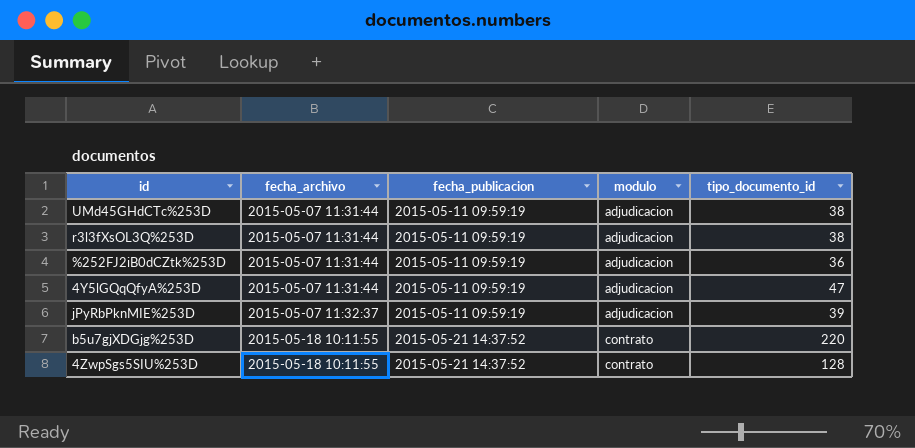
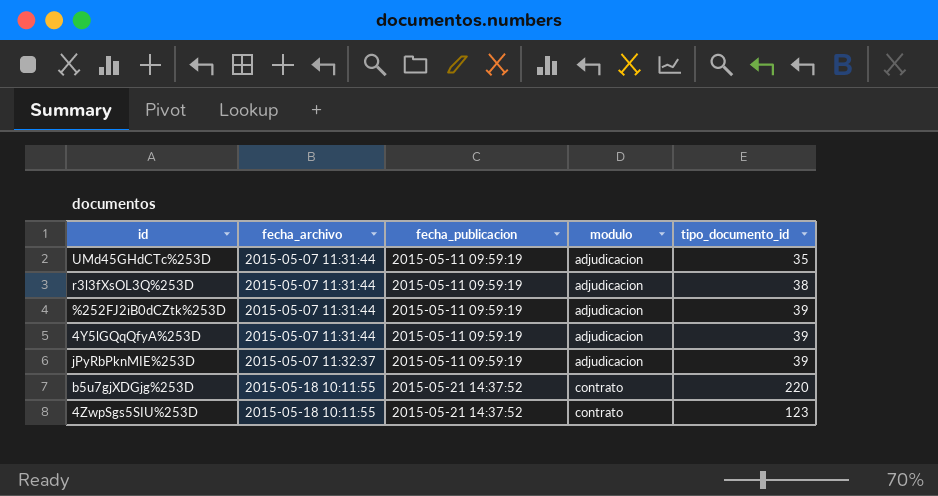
UMd45GHdCTc%253D | tipo_documento_id: 38 -> 35
%252FJ2iB0dCZtk%253D | tipo_documento_id: 36 -> 39
4Y5lGQqQfyA%253D | tipo_documento_id: 47 -> 39
4ZwpSgs5SIU%253D | tipo_documento_id: 128 -> 123

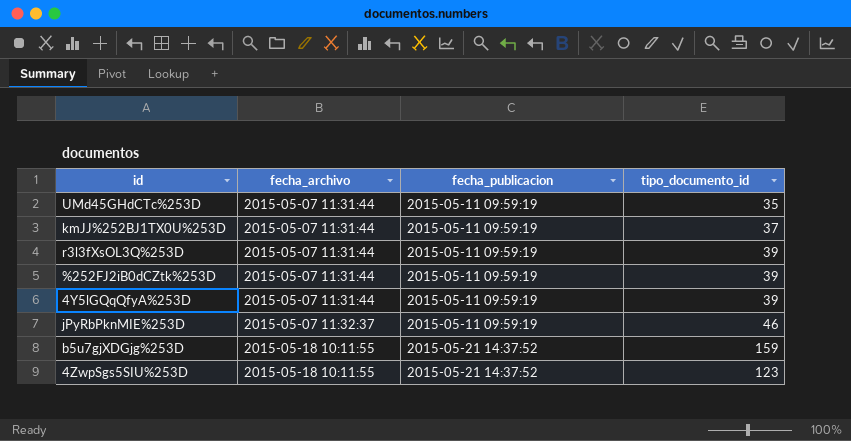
column modulo | position: 4 -> none
row kmJJ%252BJ1TX0U%253D: none -> 2015-05-07 11:31:44 | 2015-05-11 09:59:19 | 37
r3l3fXsOL3Q%253D | tipo_documento_id: 38 -> 39
jPyRbPknMIE%253D | tipo_documento_id: 39 -> 46
b5u7gjXDGjg%253D | tipo_documento_id: 220 -> 159

